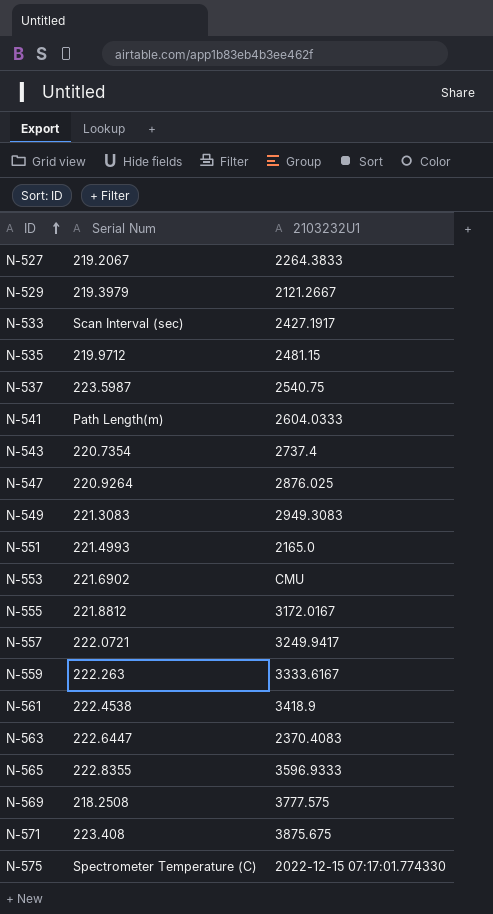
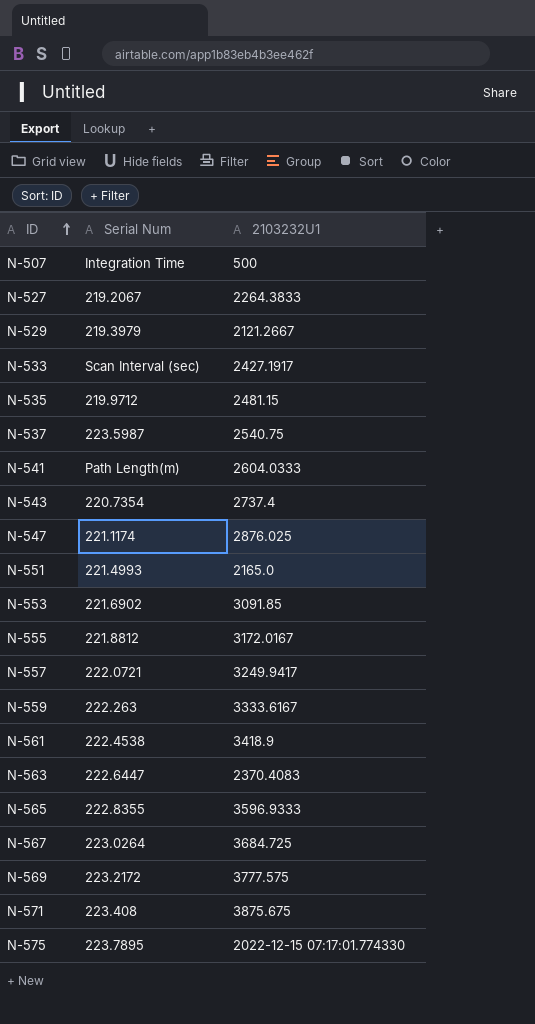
row N-549: 221.3083 | 2949.3083 -> none
row N-507: none -> Integration Time | 500
N-547 | Serial Num: 220.9264 -> 221.1174
N-553 | 2103232U1: CMU -> 3091.85
row N-567: none -> 223.0264 | 3684.725
N-569 | Serial Num: 218.2508 -> 223.2172
N-575 | Serial Num: Spectrometer Temperature (C) -> 223.7895

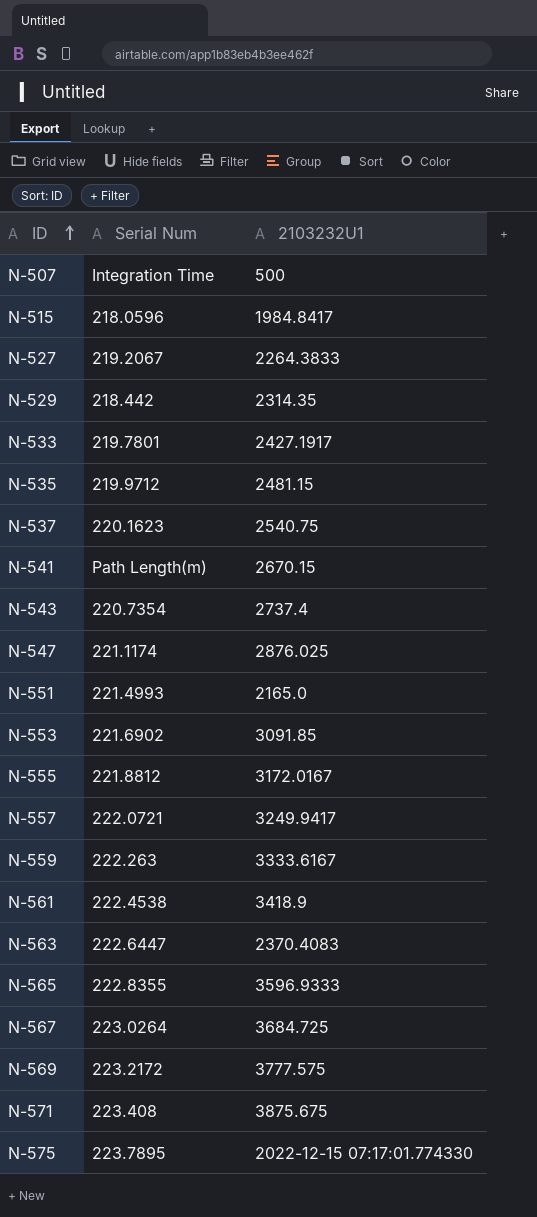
row N-515: none -> 218.0596 | 1984.8417
N-529 | Serial Num: 219.3979 -> 218.442
N-529 | 2103232U1: 2121.2667 -> 2314.35
N-533 | Serial Num: Scan Interval (sec) -> 219.7801
N-537 | Serial Num: 223.5987 -> 220.1623
N-541 | 2103232U1: 2604.0333 -> 2670.15

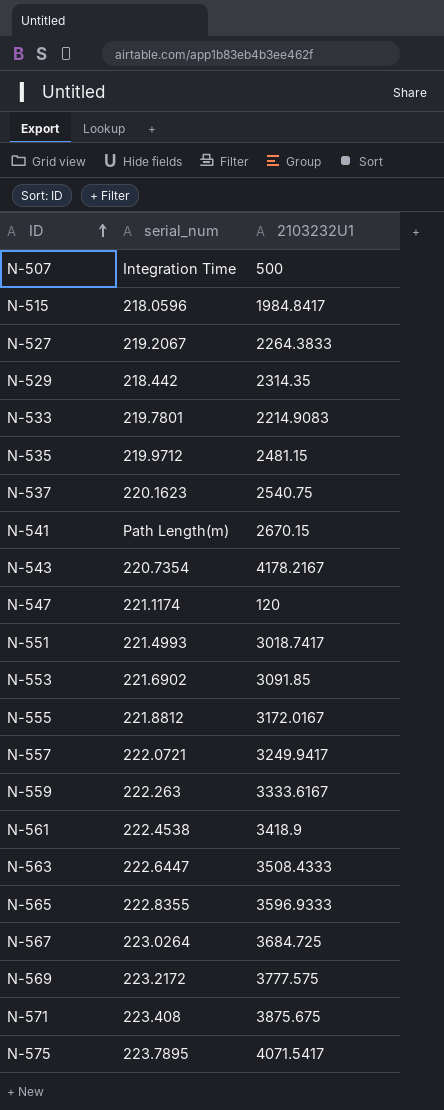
column name: Serial Num -> serial_num
N-533 | 2103232U1: 2427.1917 -> 2214.9083
N-543 | 2103232U1: 2737.4 -> 4178.2167
N-547 | 2103232U1: 2876.025 -> 120
N-551 | 2103232U1: 2165.0 -> 3018.7417
N-563 | 2103232U1: 2370.4083 -> 3508.4333
N-575 | 2103232U1: 2022-12-15 07:17:01.774330 -> 4071.5417

